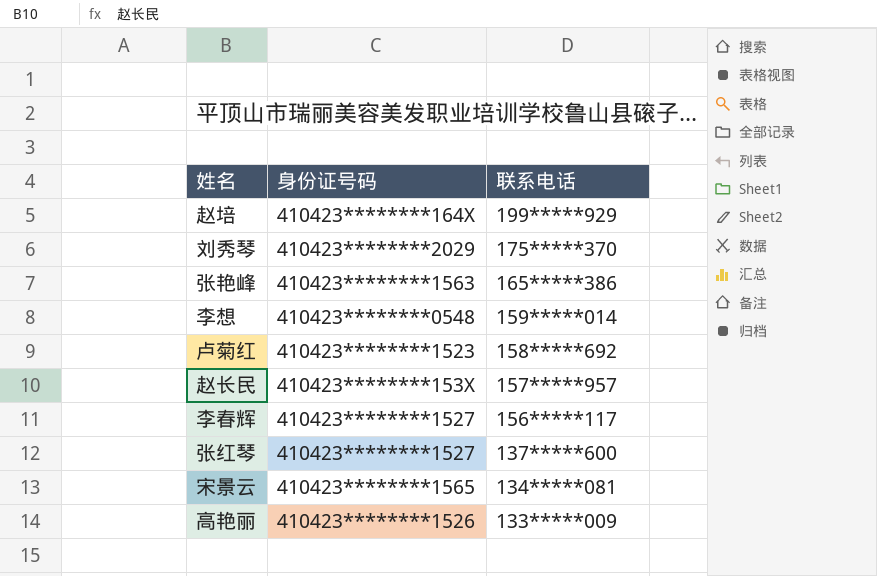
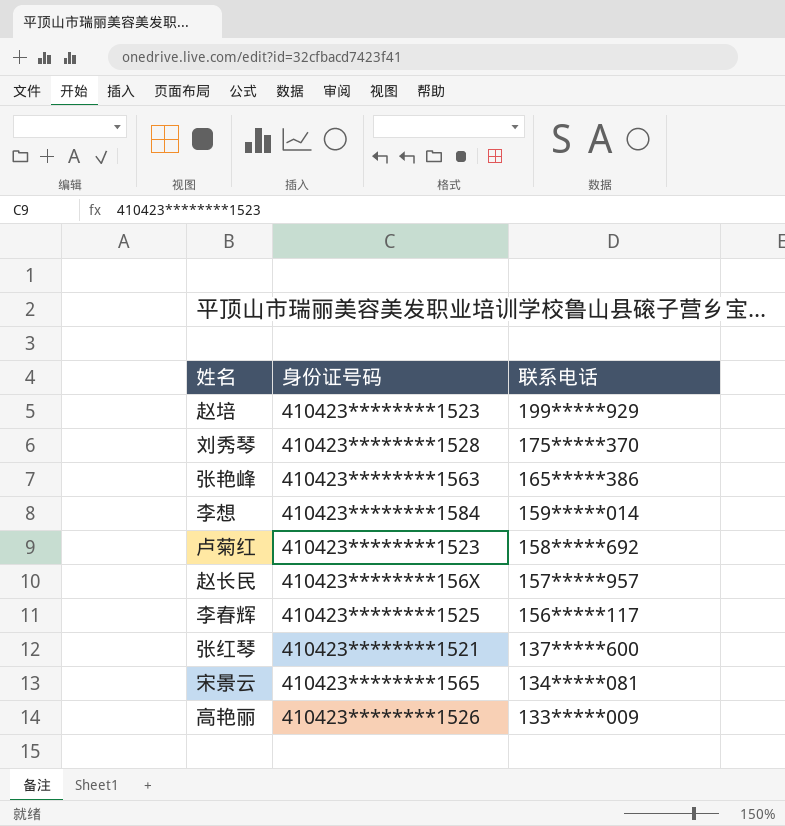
赵培 | 身份证号码: 410423********164X -> 410423********1523
刘秀琴 | 身份证号码: 410423********2029 -> 410423********1528
李想 | 身份证号码: 410423********0548 -> 410423********1584
赵长民 | 身份证号码: 410423********153X -> 410423********156X
李春辉 | 身份证号码: 410423********1527 -> 410423********1525
张红琴 | 身份证号码: 410423********1527 -> 410423********1521

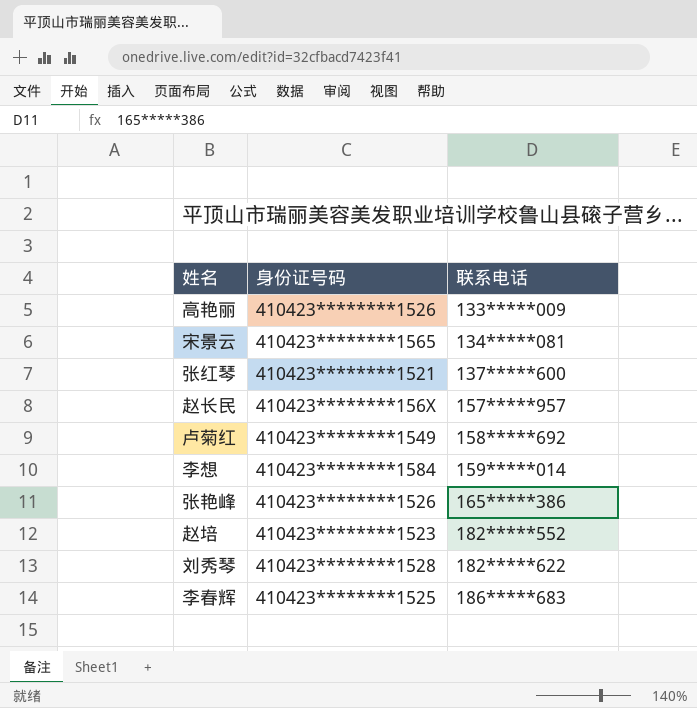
row order: 联系电话 descending -> 联系电话 ascending
卢菊红 | 身份证号码: 410423********1523 -> 410423********1549
张艳峰 | 身份证号码: 410423********1563 -> 410423********1526
赵培 | 联系电话: 199*****929 -> 182*****552
刘秀琴 | 联系电话: 175*****370 -> 182*****622
李春辉 | 联系电话: 156*****117 -> 186*****683

